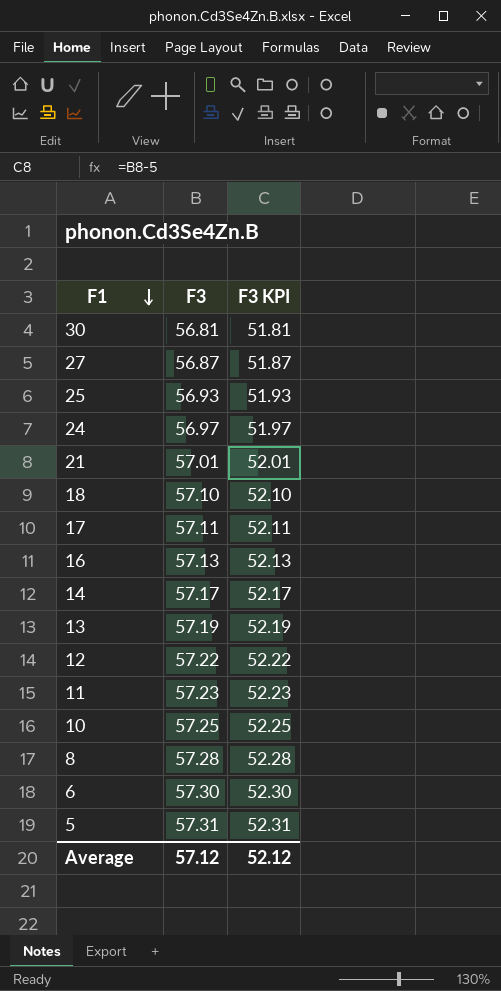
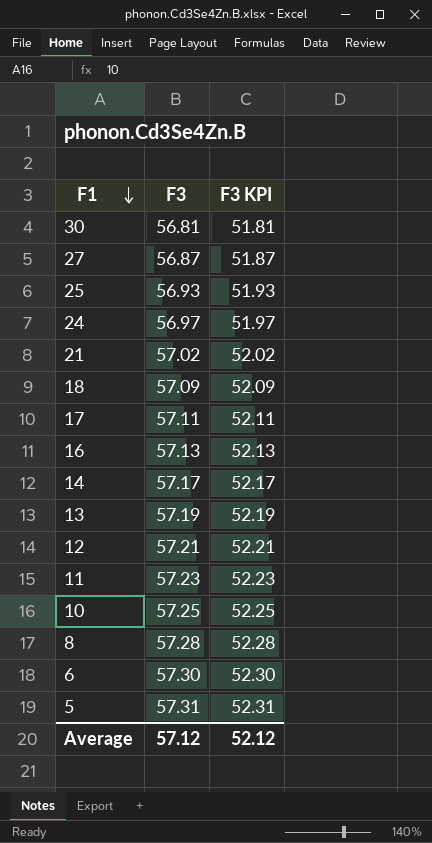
21 | F3: 57.01 -> 57.02
21 | F3 KPI: 52.01 -> 52.02
18 | F3: 57.10 -> 57.09
18 | F3 KPI: 52.10 -> 52.09
12 | F3: 57.22 -> 57.21
12 | F3 KPI: 52.22 -> 52.21

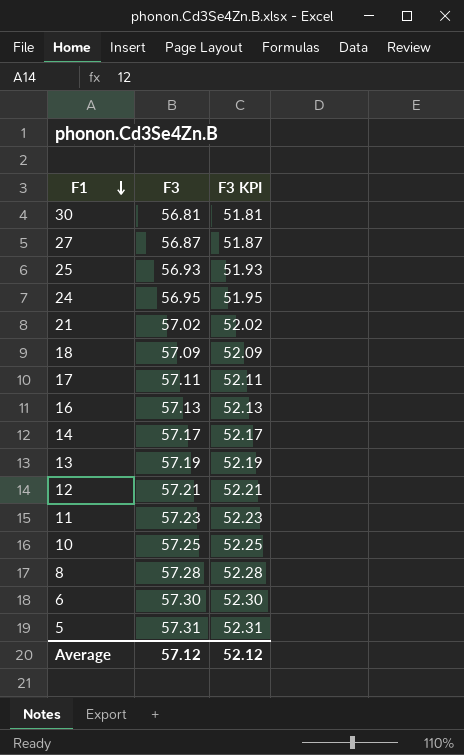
24 | F3: 56.97 -> 56.95
24 | F3 KPI: 51.97 -> 51.95

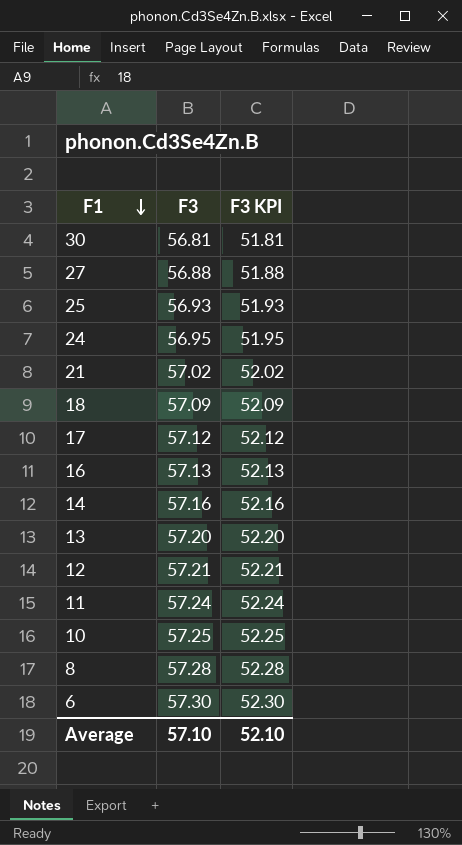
row 5: 57.31 | 52.31 -> none
27 | F3: 56.87 -> 56.88
27 | F3 KPI: 51.87 -> 51.88
17 | F3: 57.11 -> 57.12
17 | F3 KPI: 52.11 -> 52.12
14 | F3: 57.17 -> 57.16
14 | F3 KPI: 52.17 -> 52.16
13 | F3: 57.19 -> 57.20
13 | F3 KPI: 52.19 -> 52.20
11 | F3: 57.23 -> 57.24
11 | F3 KPI: 52.23 -> 52.24
Average | F3: 57.12 -> 57.10
Average | F3 KPI: 52.12 -> 52.10

